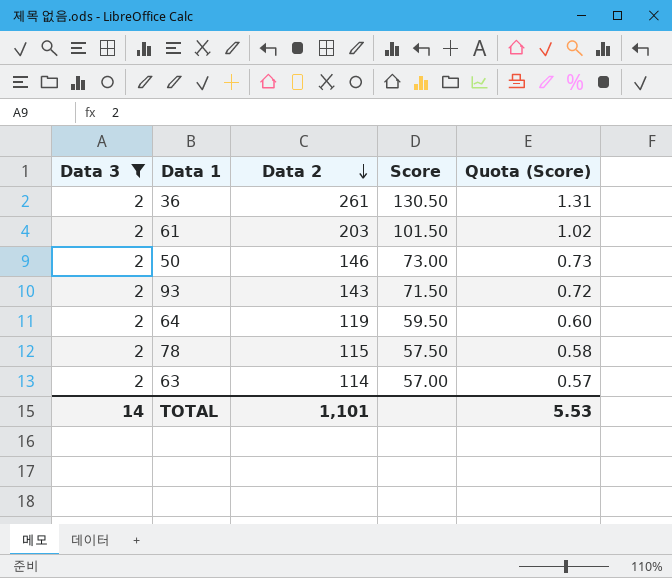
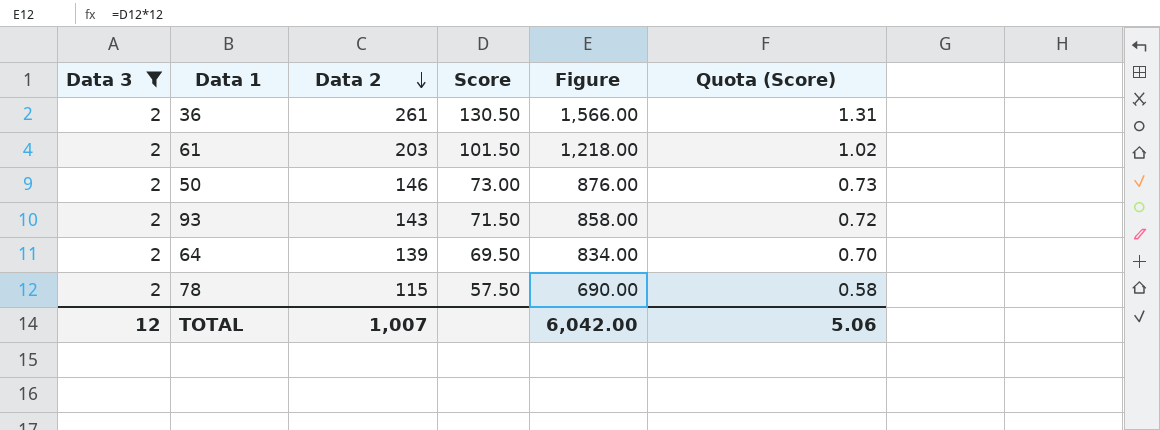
column Figure | formula: none -> [Score] * 12
row 63: 2 | 114 | 57.00 | 0.57 -> none
64 | Data 2: 119 -> 139
64 | Score: 59.50 -> 69.50
64 | Quota (Score): 0.60 -> 0.70
TOTAL | Data 3: 14 -> 12
TOTAL | Data 2: 1,101 -> 1,007
TOTAL | Quota (Score): 5.53 -> 5.06

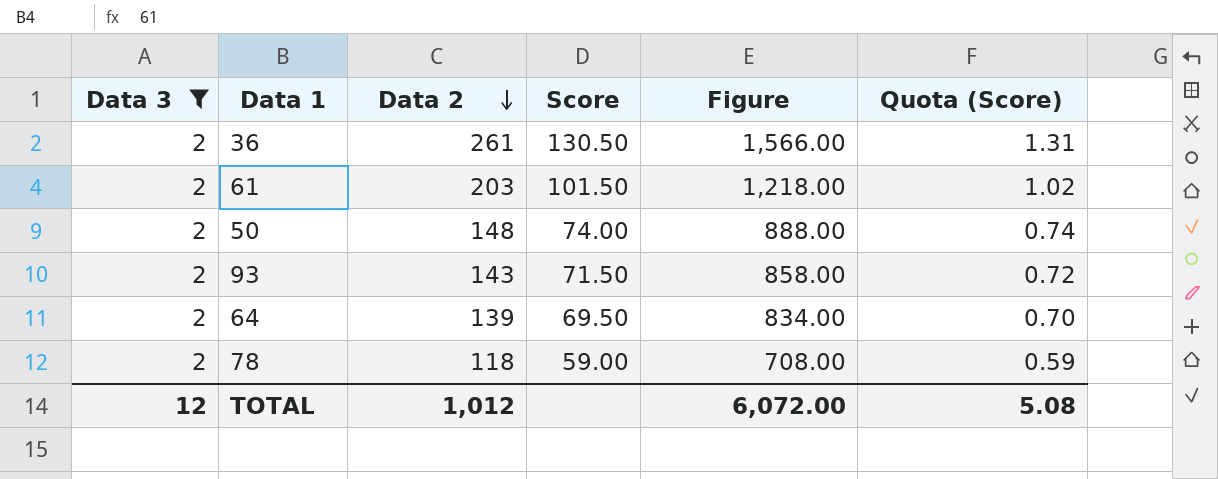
50 | Data 2: 146 -> 148
50 | Score: 73.00 -> 74.00
50 | Figure: 876.00 -> 888.00
50 | Quota (Score): 0.73 -> 0.74
78 | Data 2: 115 -> 118
78 | Score: 57.50 -> 59.00
78 | Figure: 690.00 -> 708.00
78 | Quota (Score): 0.58 -> 0.59
TOTAL | Data 2: 1,007 -> 1,012
TOTAL | Figure: 6,042.00 -> 6,072.00
TOTAL | Quota (Score): 5.06 -> 5.08

